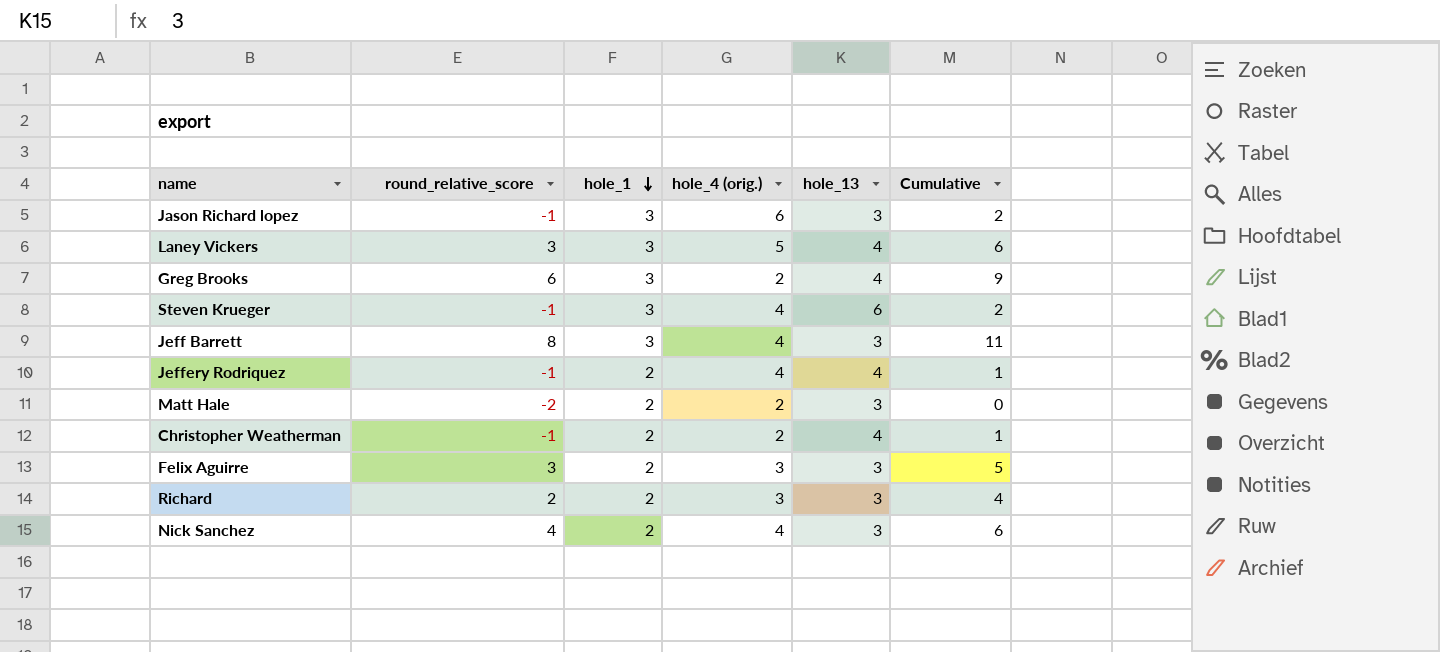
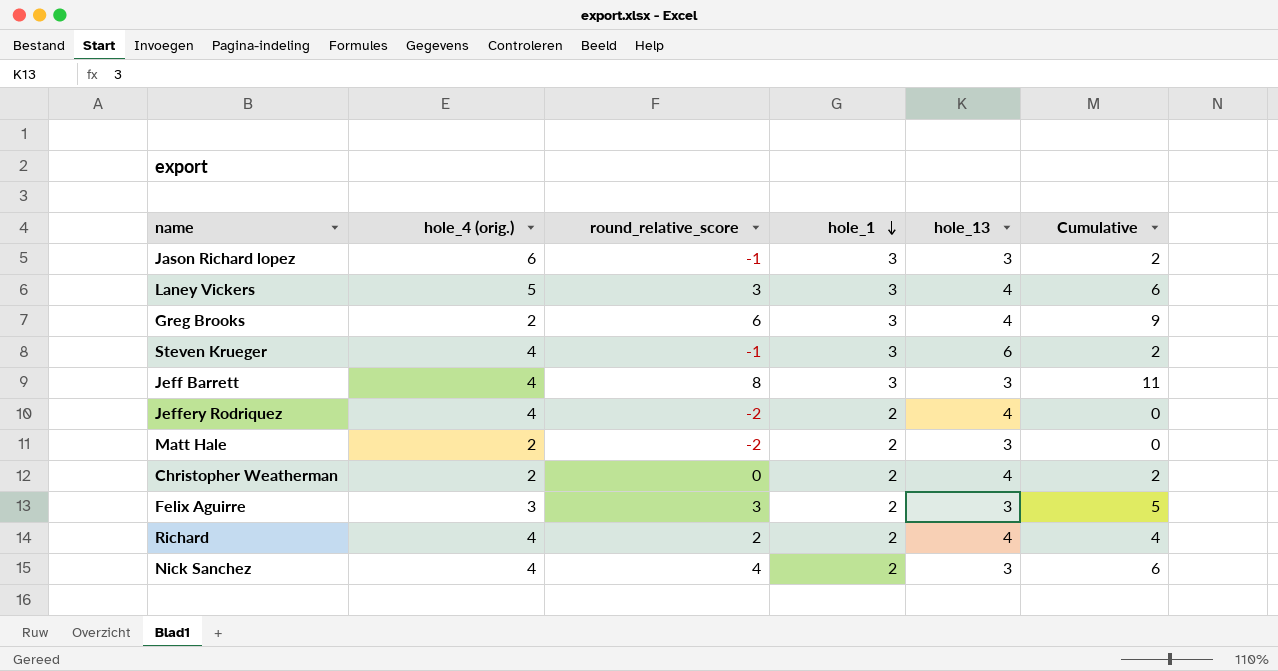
column hole_4 (orig.) | position: 4 -> 2
Jeffery Rodriquez | round_relative_score: -1 -> -2
Jeffery Rodriquez | Cumulative: 1 -> 0
Christopher Weatherman | round_relative_score: -1 -> 0
Christopher Weatherman | Cumulative: 1 -> 2
Richard | hole_4 (orig.): 3 -> 4
Richard | hole_13: 3 -> 4

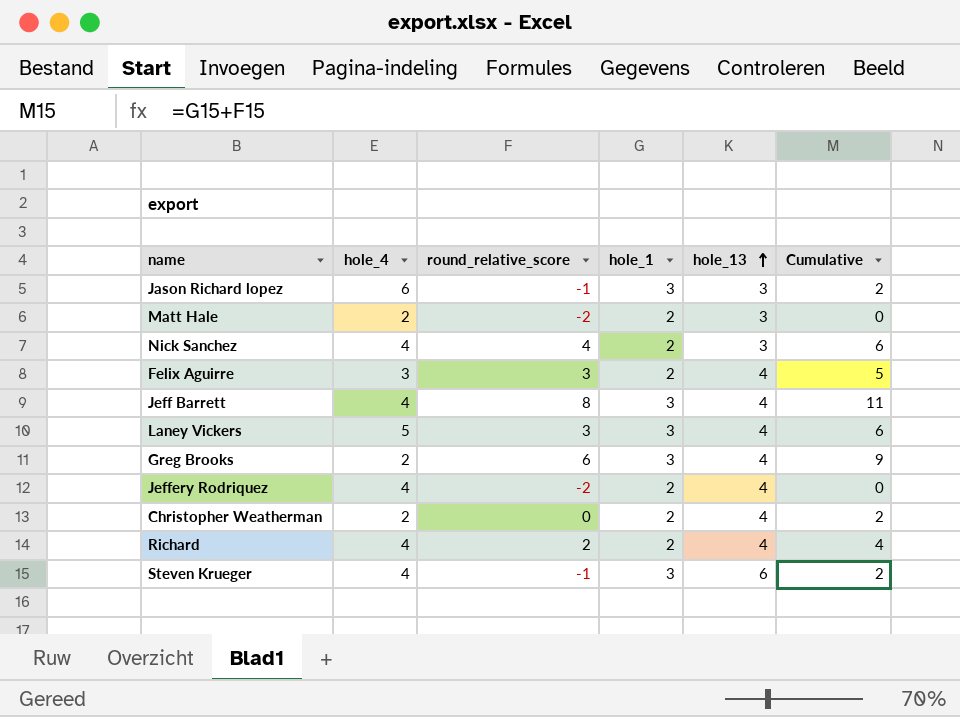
row order: hole_1 descending -> hole_13 ascending
column name: hole_4 (orig.) -> hole_4
Felix Aguirre | hole_13: 3 -> 4
Jeff Barrett | hole_13: 3 -> 4

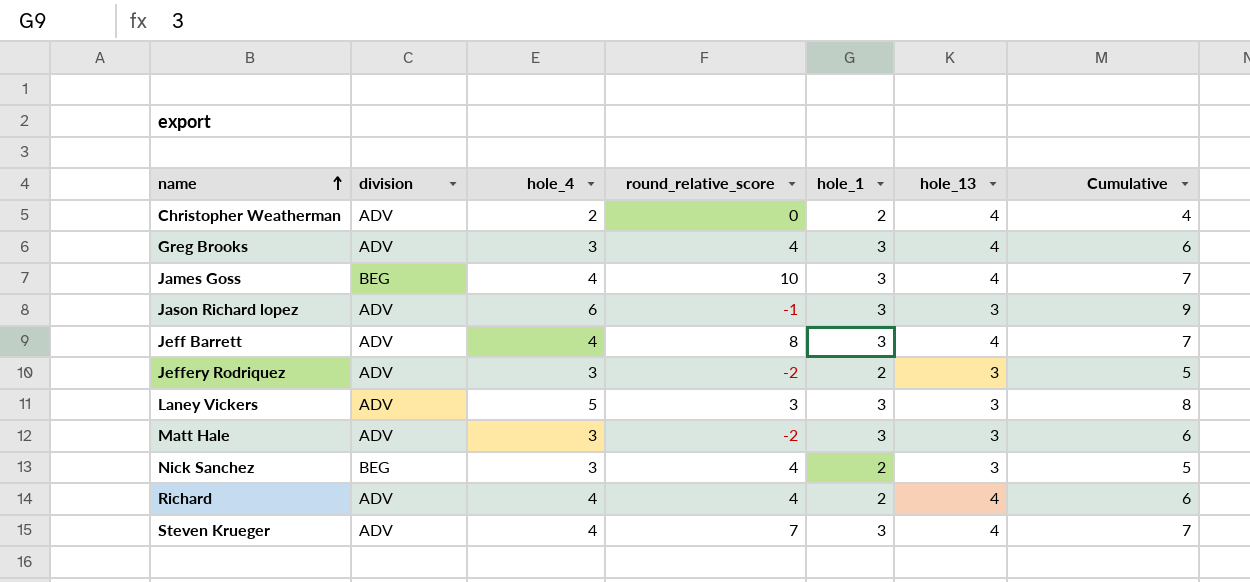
row order: hole_13 ascending -> name ascending
column division | position: none -> 2
column Cumulative | formula: [round_relative_score] + [hole_1] -> [hole_4] + [hole_1]
row Felix Aguirre: 3 | 3 | 2 | 4 | 5 -> none
Greg Brooks | hole_4: 2 -> 3
Greg Brooks | round_relative_score: 6 -> 4
row James Goss: none -> BEG | 4 | 10 | 3 | 4 | 7
Jeffery Rodriquez | hole_4: 4 -> 3
Jeffery Rodriquez | hole_13: 4 -> 3
Laney Vickers | hole_13: 4 -> 3
Matt Hale | hole_4: 2 -> 3
Matt Hale | hole_1: 2 -> 3
Nick Sanchez | hole_4: 4 -> 3
Richard | round_relative_score: 2 -> 4
Steven Krueger | round_relative_score: -1 -> 7
Steven Krueger | hole_13: 6 -> 4

